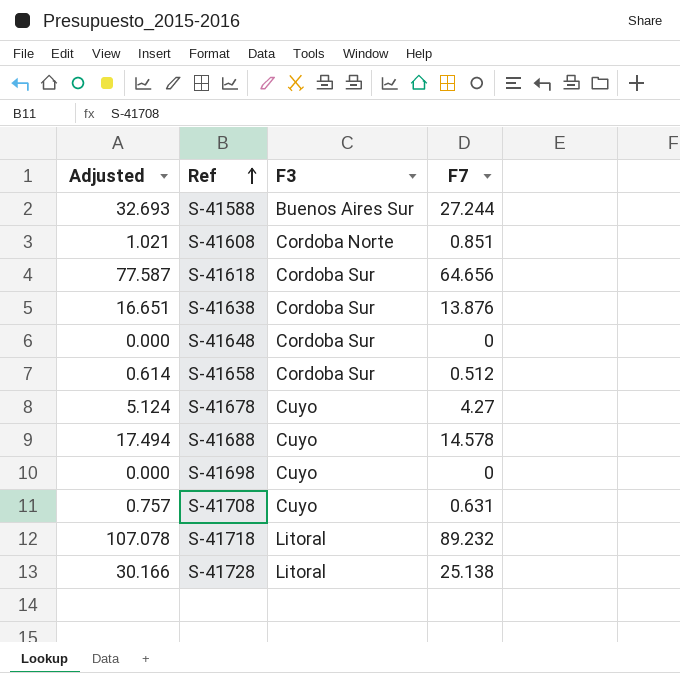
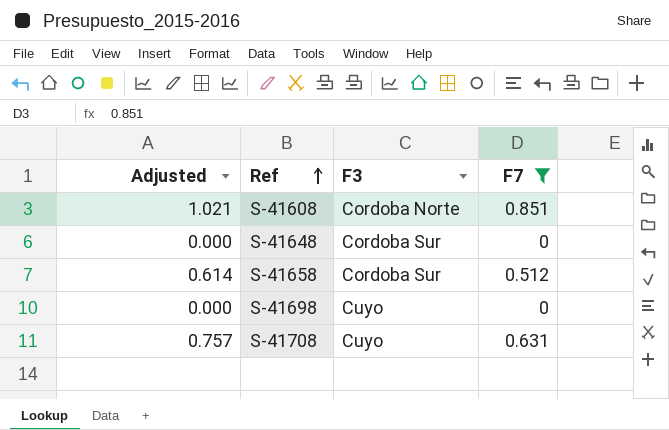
filter: none -> F7 <= 0.851

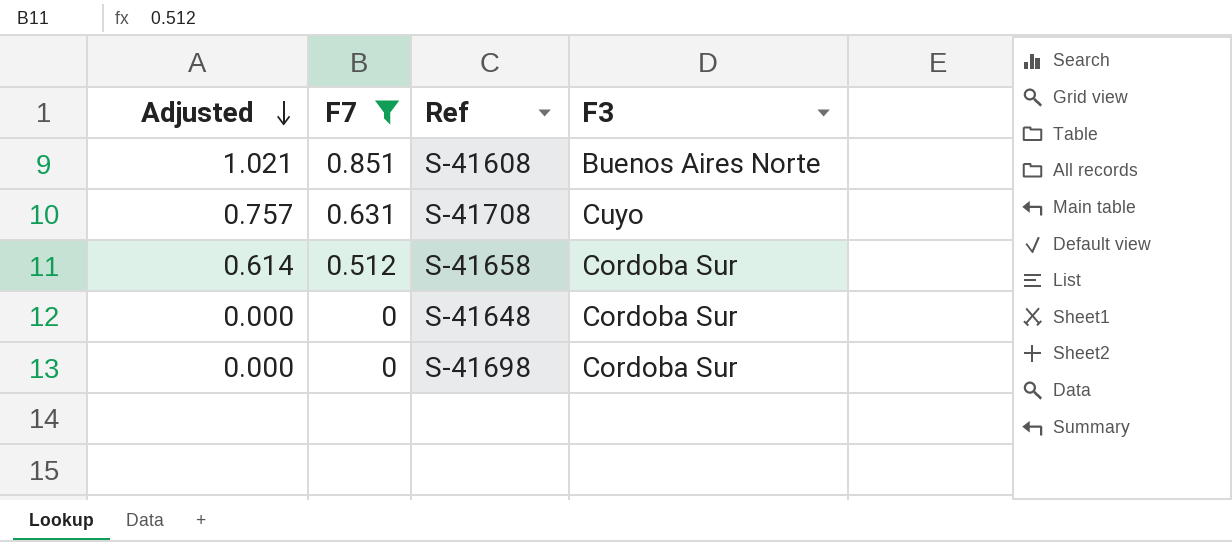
row order: Ref ascending -> Adjusted descending
column F7 | position: 4 -> 2
S-41608 | F3: Cordoba Norte -> Buenos Aires Norte
S-41698 | F3: Cuyo -> Cordoba Sur

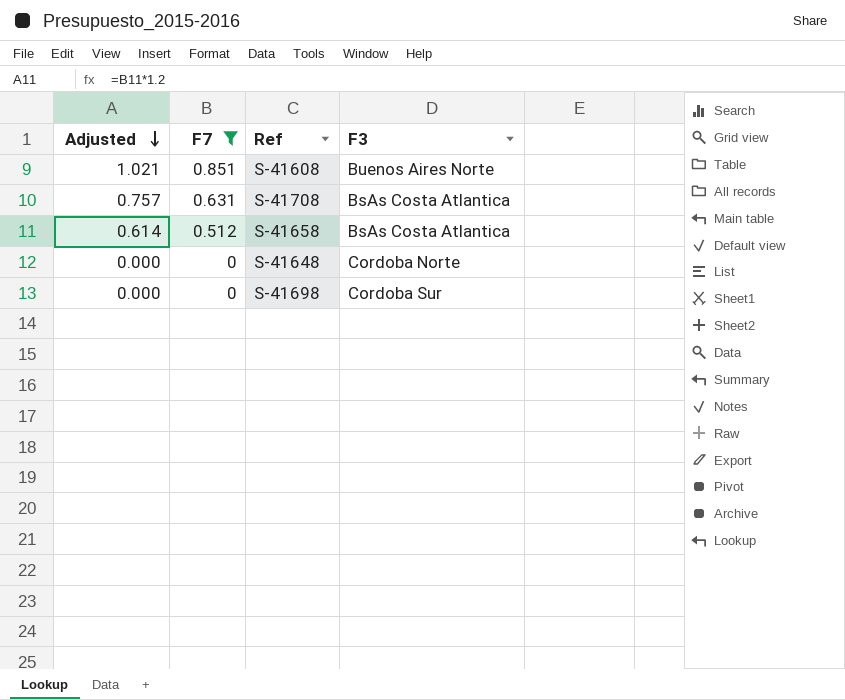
S-41708 | F3: Cuyo -> BsAs Costa Atlantica
S-41658 | F3: Cordoba Sur -> BsAs Costa Atlantica
S-41648 | F3: Cordoba Sur -> Cordoba Norte

